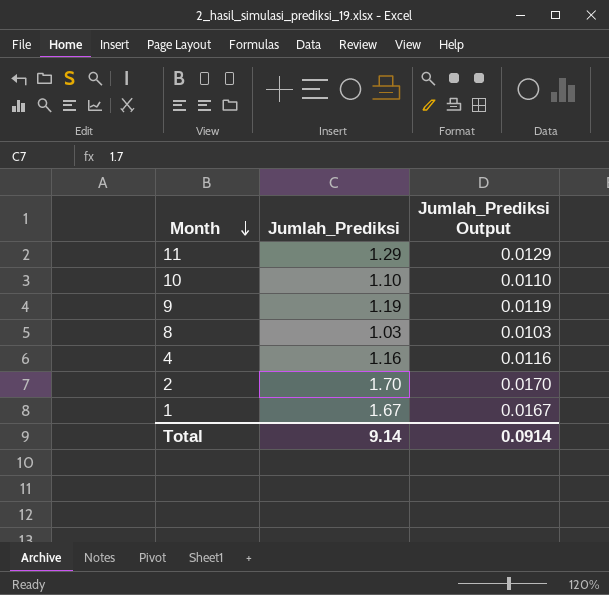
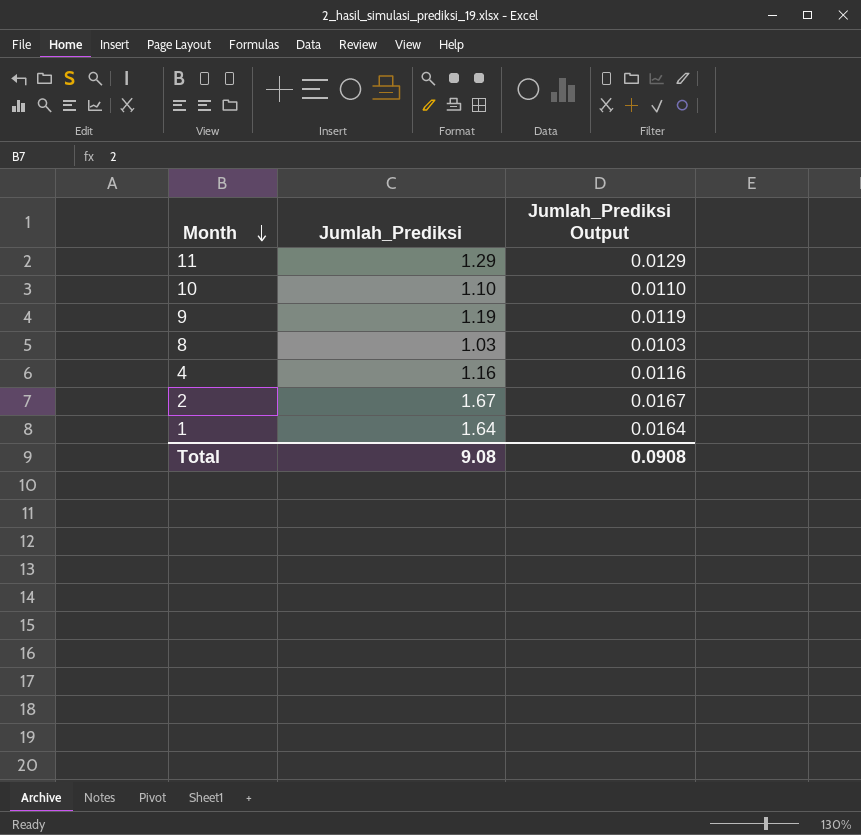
2 | Jumlah_Prediksi: 1.70 -> 1.67
2 | Jumlah_Prediksi Output: 0.0170 -> 0.0167
1 | Jumlah_Prediksi: 1.67 -> 1.64
1 | Jumlah_Prediksi Output: 0.0167 -> 0.0164
Total | Jumlah_Prediksi: 9.14 -> 9.08
Total | Jumlah_Prediksi Output: 0.0914 -> 0.0908

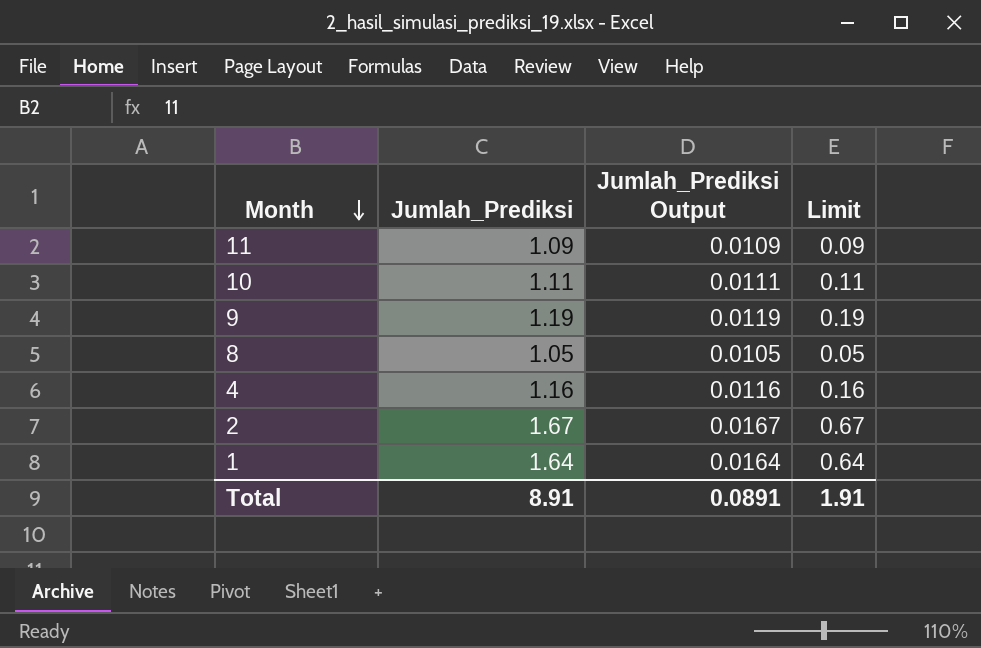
column Limit | formula: none -> [Jumlah_Prediksi] - 1
11 | Jumlah_Prediksi: 1.29 -> 1.09
11 | Jumlah_Prediksi Output: 0.0129 -> 0.0109
10 | Jumlah_Prediksi: 1.10 -> 1.11
10 | Jumlah_Prediksi Output: 0.0110 -> 0.0111
8 | Jumlah_Prediksi: 1.03 -> 1.05
8 | Jumlah_Prediksi Output: 0.0103 -> 0.0105
Total | Jumlah_Prediksi: 9.08 -> 8.91
Total | Jumlah_Prediksi Output: 0.0908 -> 0.0891

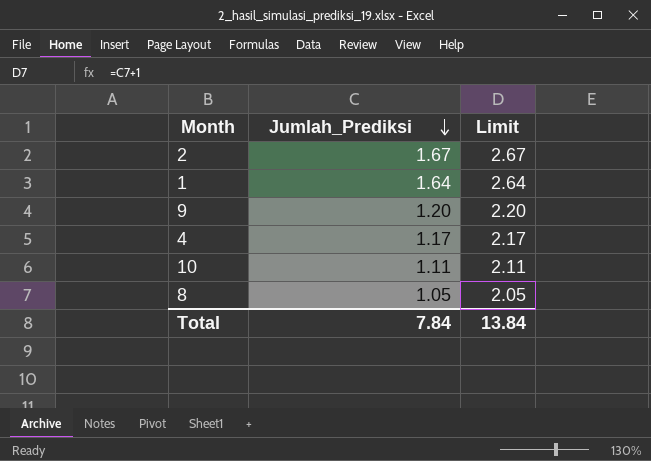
row order: Month descending -> Jumlah_Prediksi descending
column Jumlah_Prediksi Output | formula: [Jumlah_Prediksi] * 0.01 -> none
column Limit | formula: [Jumlah_Prediksi] - 1 -> [Jumlah_Prediksi] + 1
row 11: 1.09 | 0.0109 | 0.09 -> none
9 | Jumlah_Prediksi: 1.19 -> 1.20
4 | Jumlah_Prediksi: 1.16 -> 1.17
Total | Jumlah_Prediksi: 8.91 -> 7.84
Total | Limit: 1.91 -> 13.84

